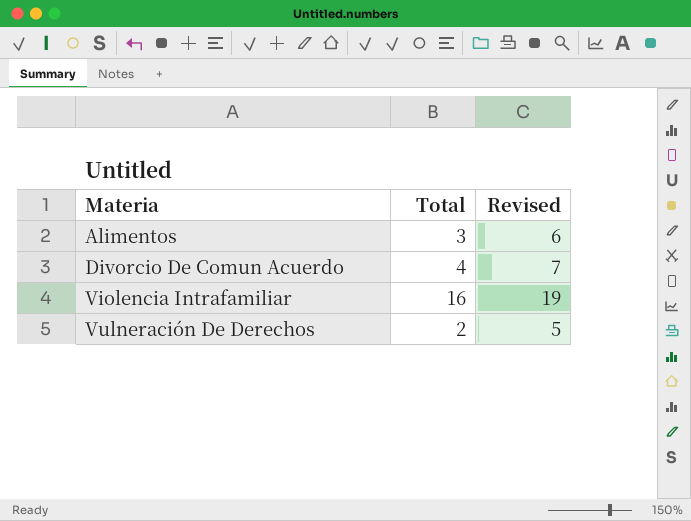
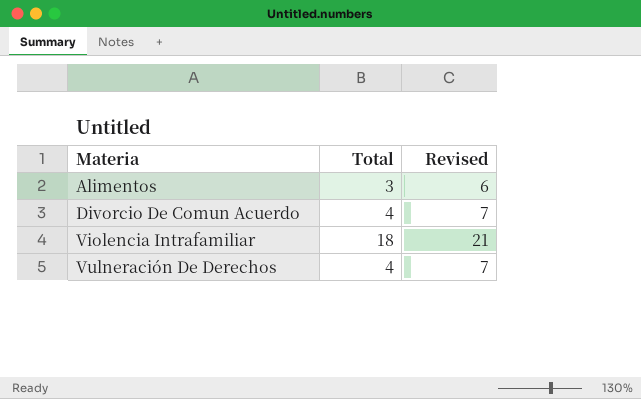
Violencia Intrafamiliar | Total: 16 -> 18
Violencia Intrafamiliar | Revised: 19 -> 21
Vulneración De Derechos | Total: 2 -> 4
Vulneración De Derechos | Revised: 5 -> 7

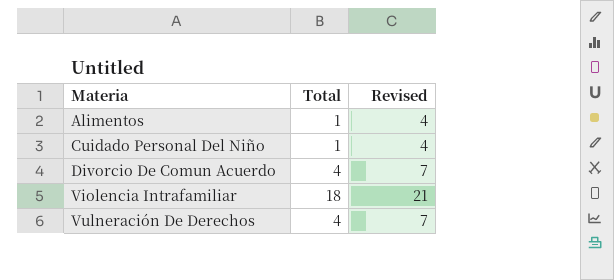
Alimentos | Total: 3 -> 1
Alimentos | Revised: 6 -> 4
row Cuidado Personal Del Niño: none -> 1 | 4

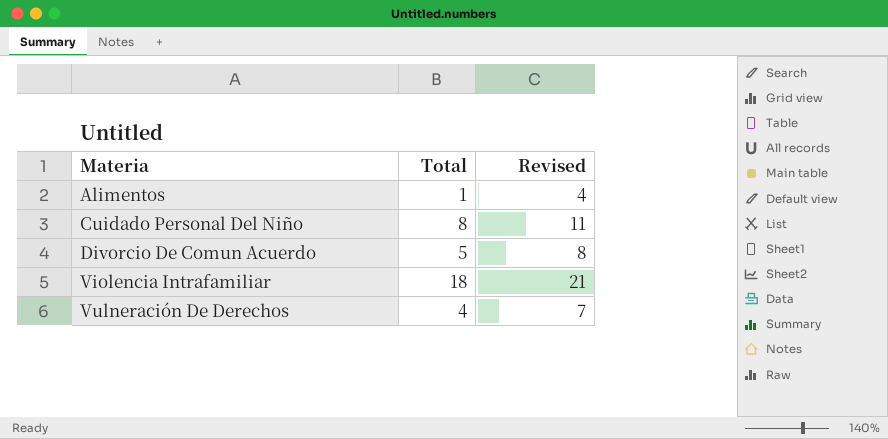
Cuidado Personal Del Niño | Total: 1 -> 8
Cuidado Personal Del Niño | Revised: 4 -> 11
Divorcio De Comun Acuerdo | Total: 4 -> 5
Divorcio De Comun Acuerdo | Revised: 7 -> 8

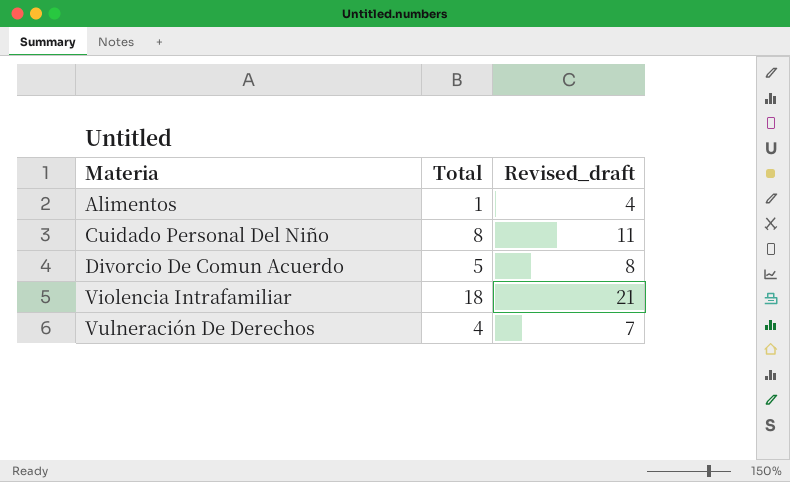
column name: Revised -> Revised_draft

